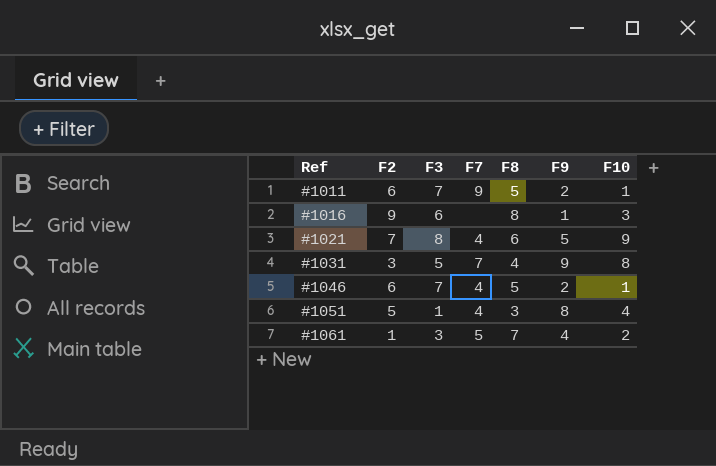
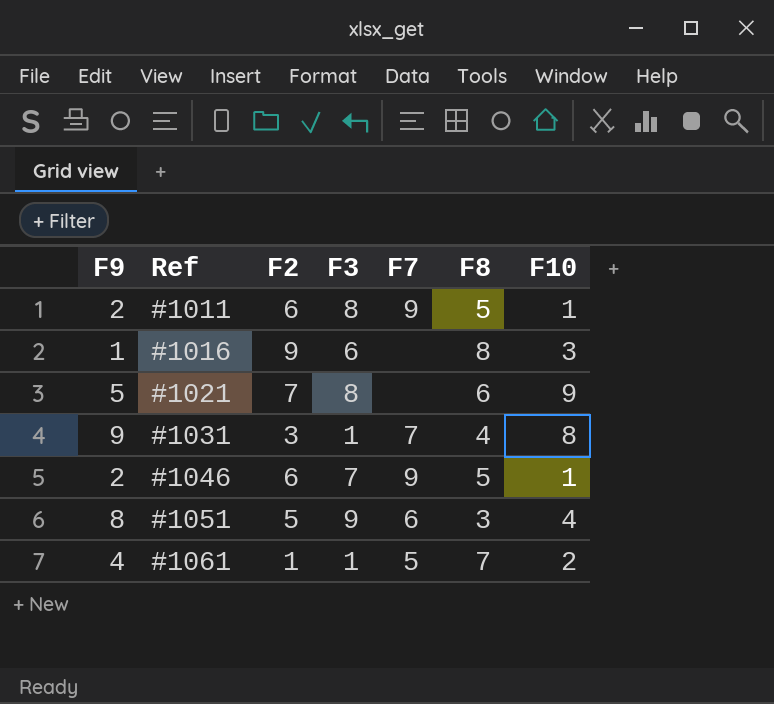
column F9 | position: 6 -> 1
#1011 | F3: 7 -> 8
#1021 | F7: 4 -> none
#1031 | F3: 5 -> 1
#1046 | F7: 4 -> 9
#1051 | F3: 1 -> 9
#1051 | F7: 4 -> 6
#1061 | F3: 3 -> 1

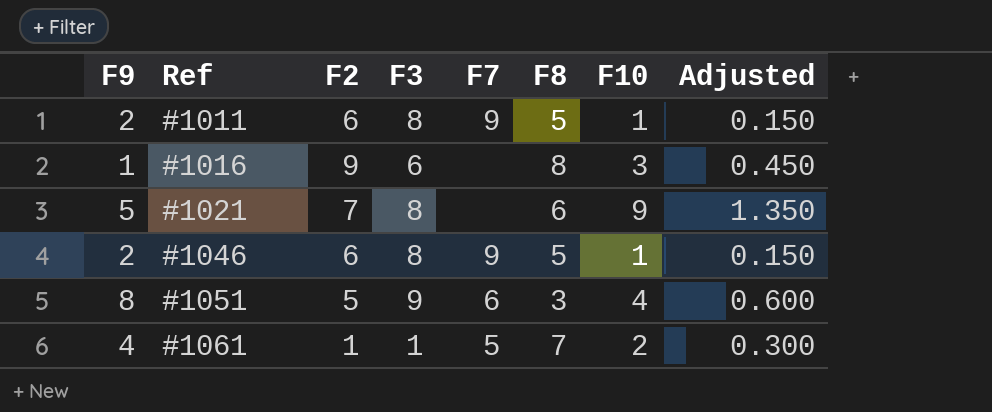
column Adjusted | formula: none -> [F10] * 0.15
row #1031: 9 | 3 | 1 | 7 | 4 | 8 -> none
#1046 | F3: 7 -> 8

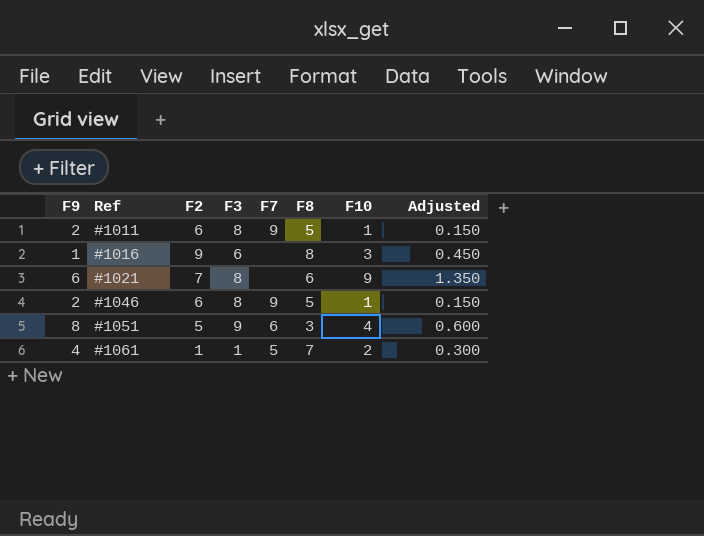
#1021 | F9: 5 -> 6

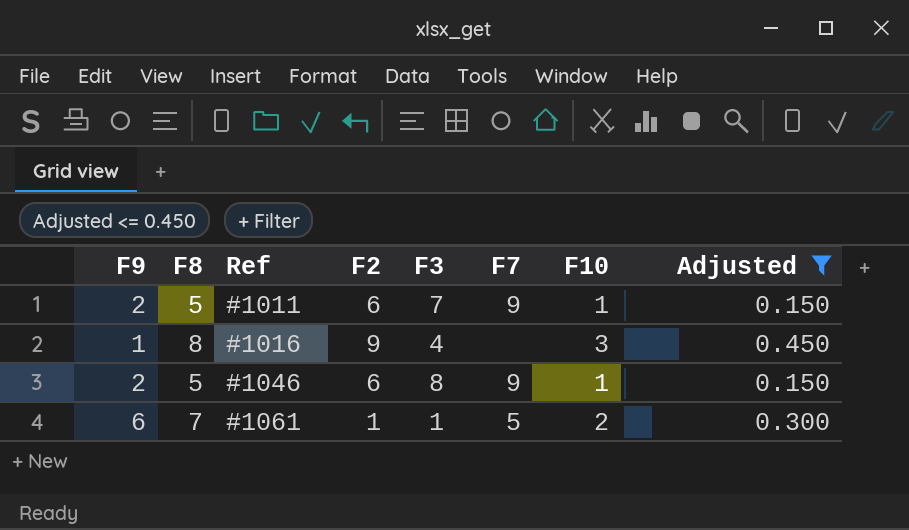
filter: none -> Adjusted <= 0.450
column F8 | position: 6 -> 2
#1011 | F3: 8 -> 7
#1016 | F3: 6 -> 4
#1061 | F9: 4 -> 6

